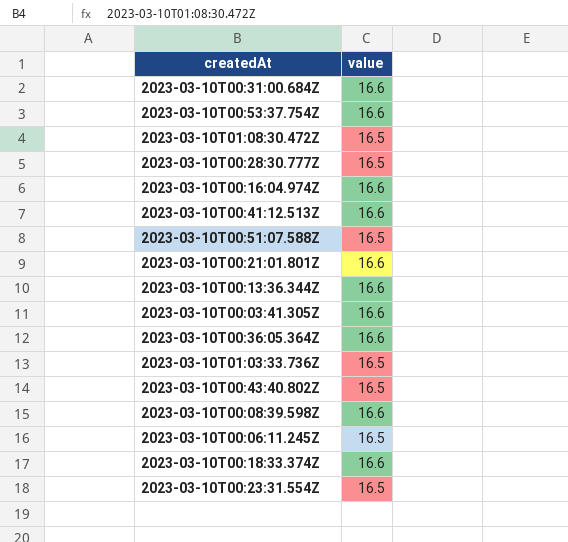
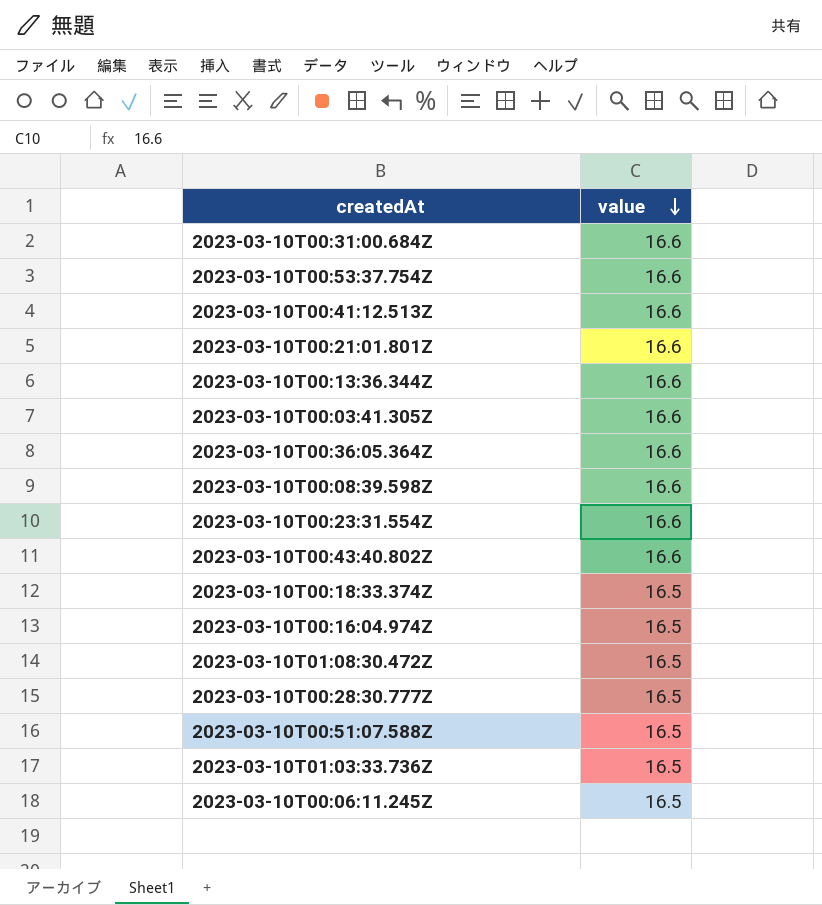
row order: none -> value descending
2023-03-10T00:23:31.554Z | value: 16.5 -> 16.6
2023-03-10T00:43:40.802Z | value: 16.5 -> 16.6
2023-03-10T00:18:33.374Z | value: 16.6 -> 16.5
2023-03-10T00:16:04.974Z | value: 16.6 -> 16.5

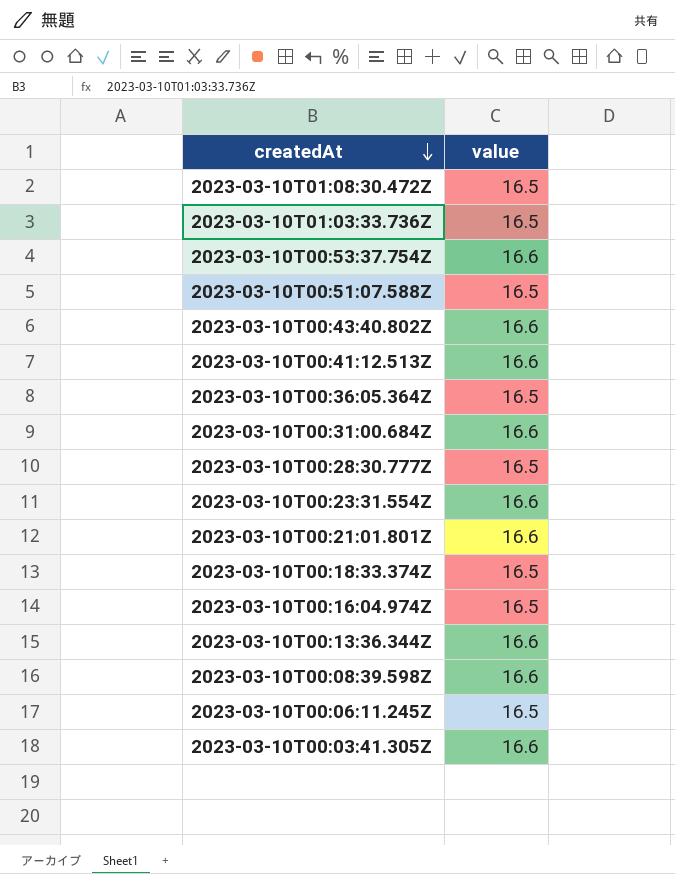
row order: value descending -> createdAt descending
2023-03-10T00:36:05.364Z | value: 16.6 -> 16.5

